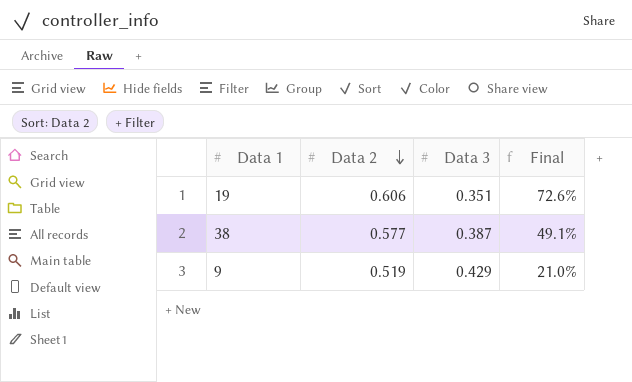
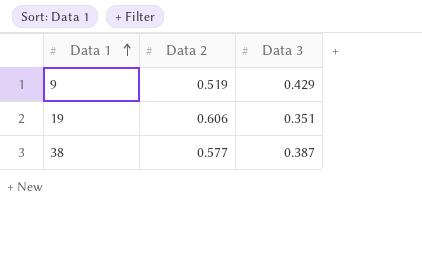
row order: Data 2 descending -> Data 1 ascending
column Final | formula: ([Data 2] - [Data 3]) / [Data 3] -> none

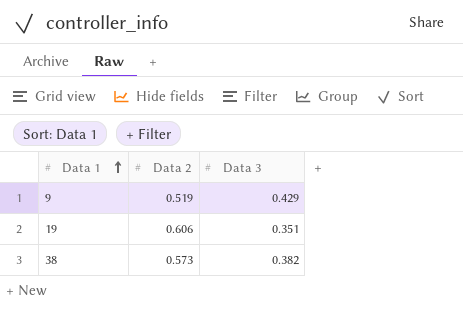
38 | Data 2: 0.577 -> 0.573
38 | Data 3: 0.387 -> 0.382

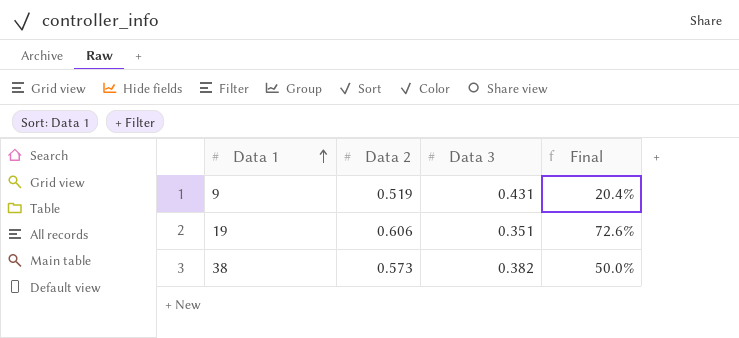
column Final | formula: none -> ([Data 2] - [Data 3]) / [Data 3]
9 | Data 3: 0.429 -> 0.431

